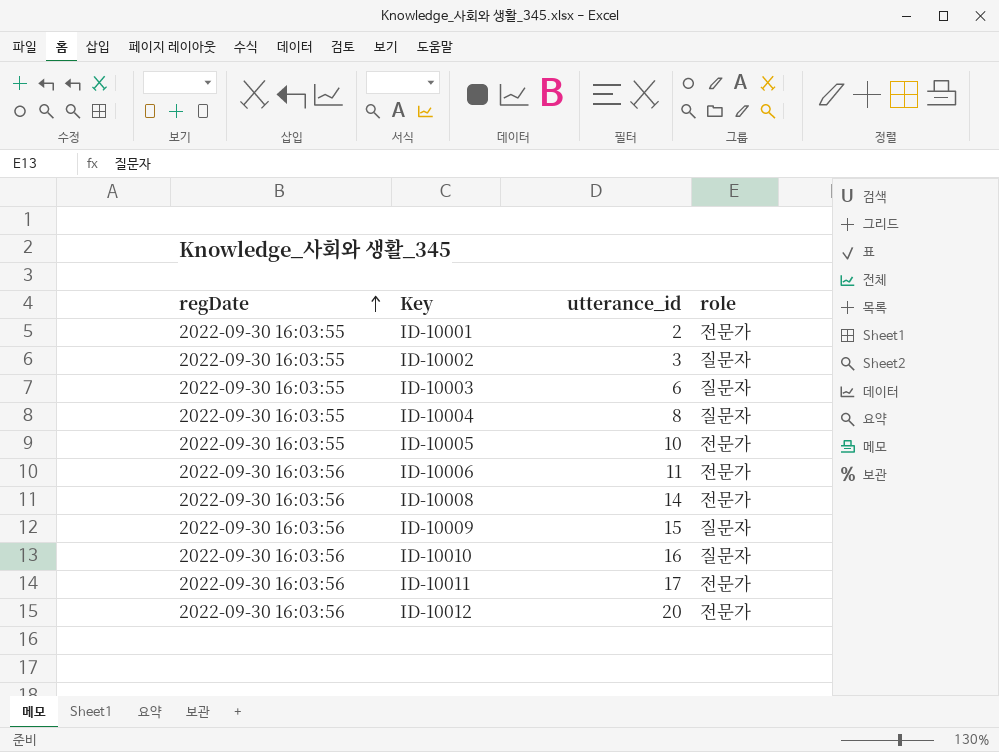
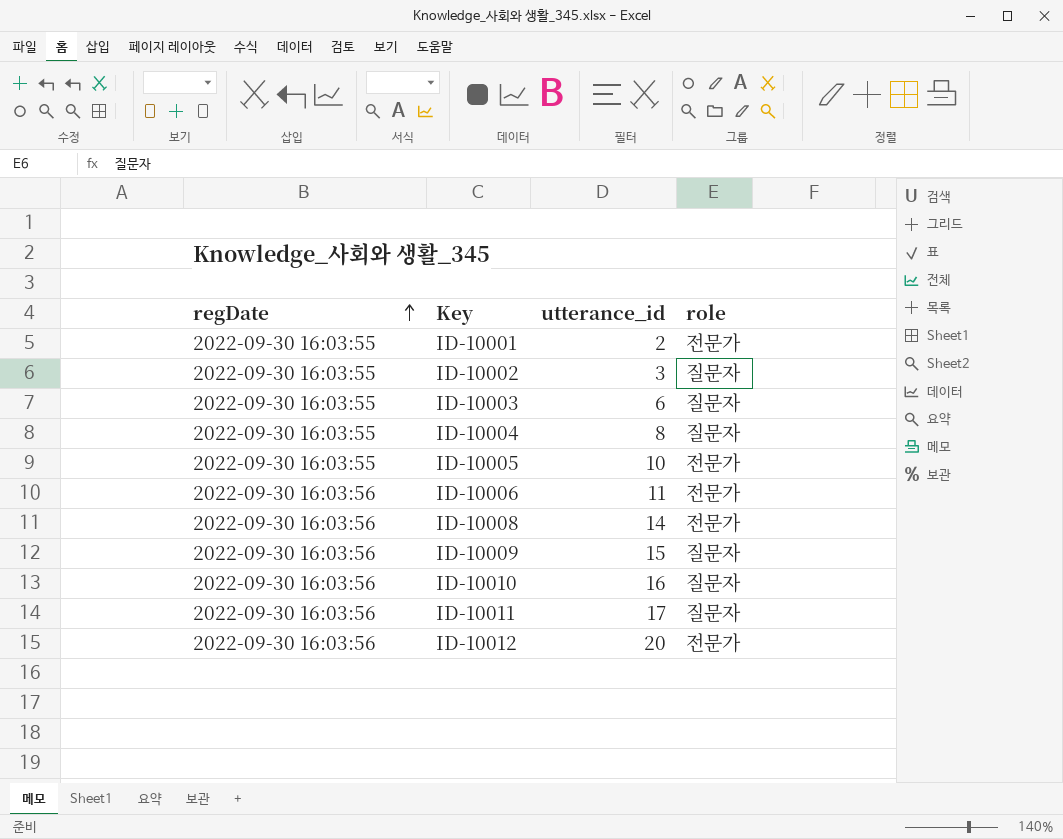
ID-10011 | role: 전문가 -> 질문자

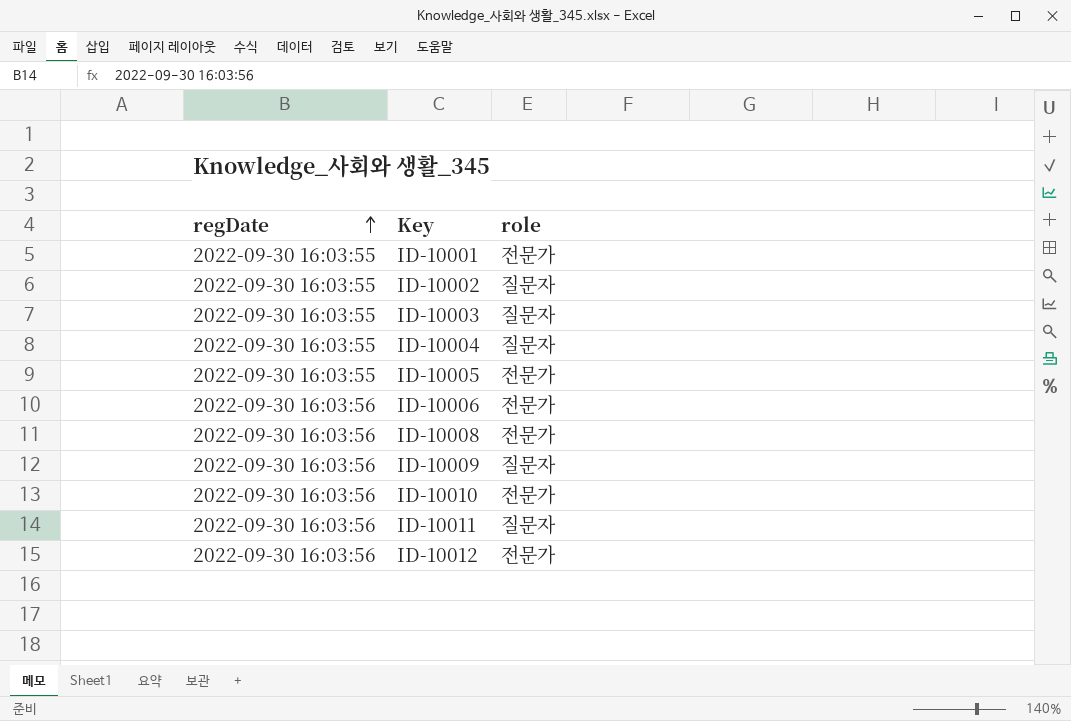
column utterance_id | position: 3 -> none
ID-10010 | role: 질문자 -> 전문가

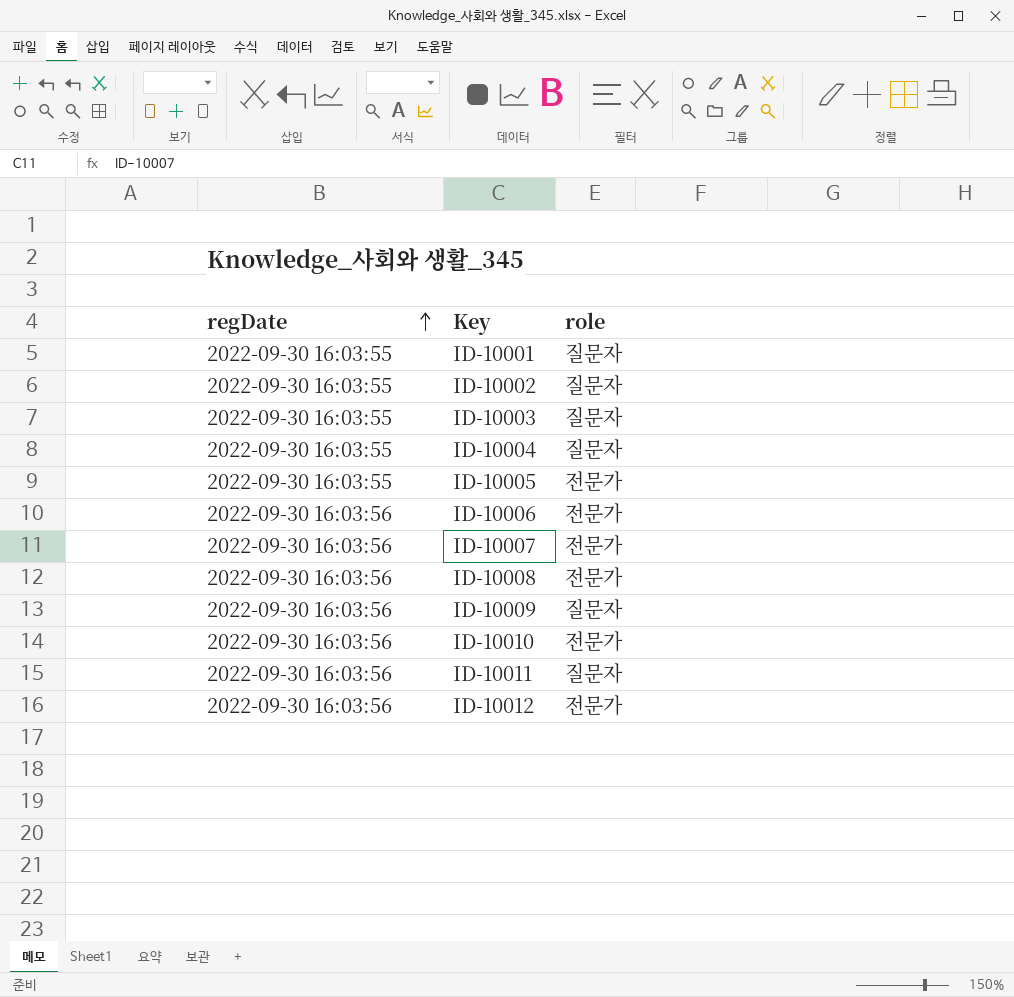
ID-10001 | role: 전문가 -> 질문자
row ID-10007: none -> 2022-09-30 16:03:56 | 전문가

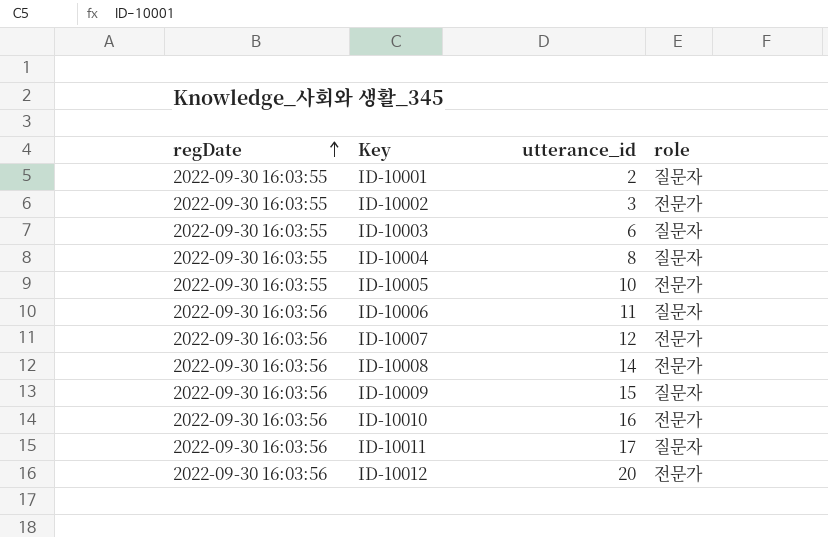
column utterance_id | position: none -> 3
ID-10002 | role: 질문자 -> 전문가
ID-10006 | role: 전문가 -> 질문자

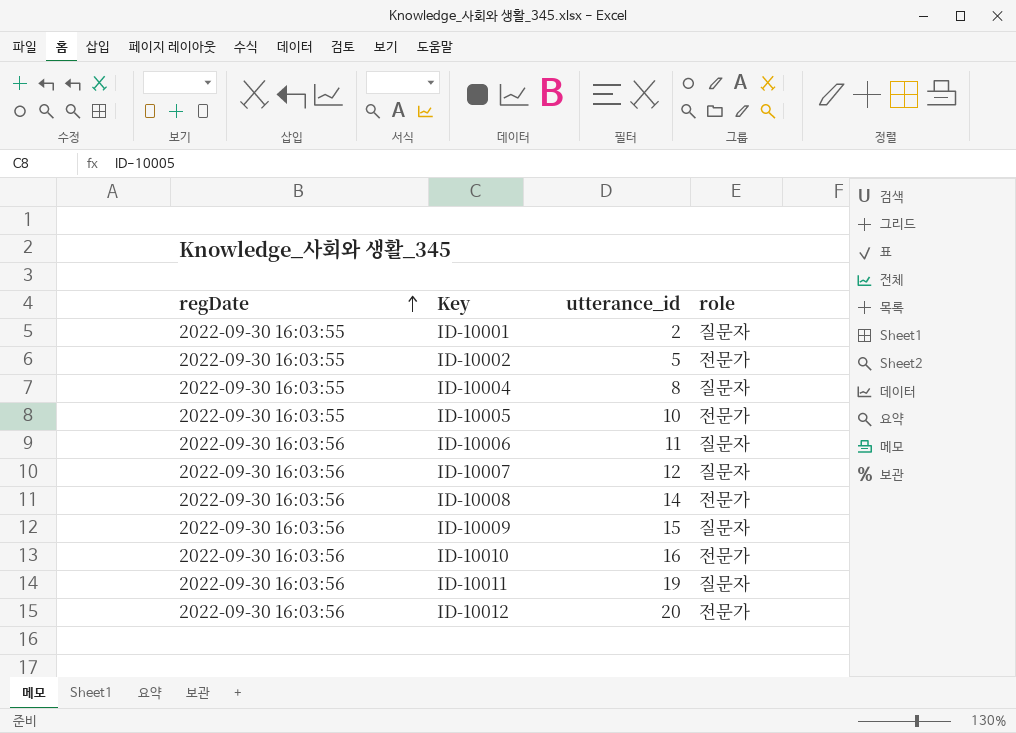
row ID-10003: 2022-09-30 16:03:55 | 6 | 질문자 -> none
ID-10002 | utterance_id: 3 -> 5
ID-10007 | role: 전문가 -> 질문자
ID-10011 | utterance_id: 17 -> 19

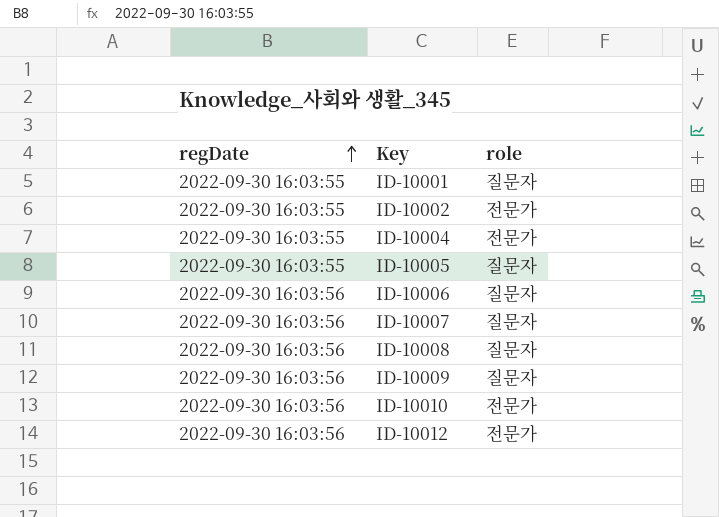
column utterance_id | position: 3 -> none
row ID-10011: 2022-09-30 16:03:56 | 19 | 질문자 -> none
ID-10004 | role: 질문자 -> 전문가
ID-10005 | role: 전문가 -> 질문자
ID-10008 | role: 전문가 -> 질문자

